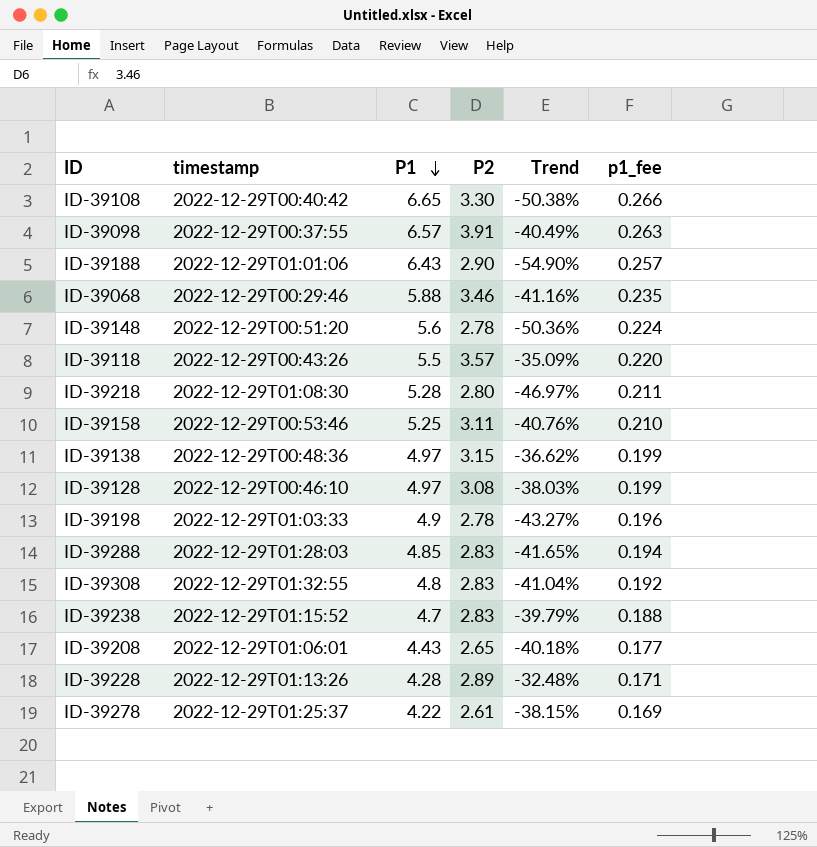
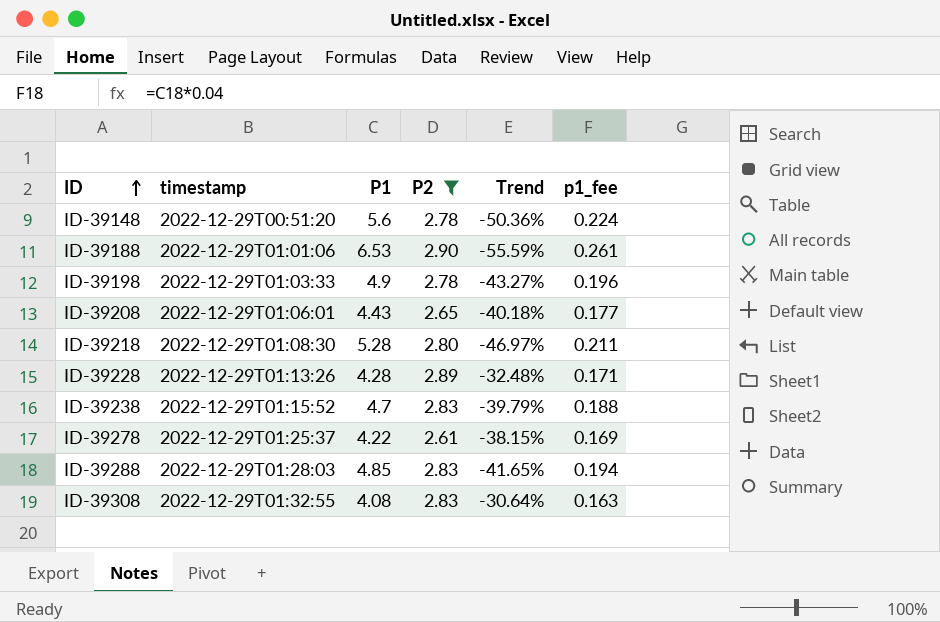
filter: none -> P2 <= 2.90
row order: P1 descending -> ID ascending
ID-39188 | P1: 6.43 -> 6.53
ID-39188 | Trend: -54.90% -> -55.59%
ID-39188 | p1_fee: 0.257 -> 0.261
ID-39308 | P1: 4.8 -> 4.08
ID-39308 | Trend: -41.04% -> -30.64%
ID-39308 | p1_fee: 0.192 -> 0.163

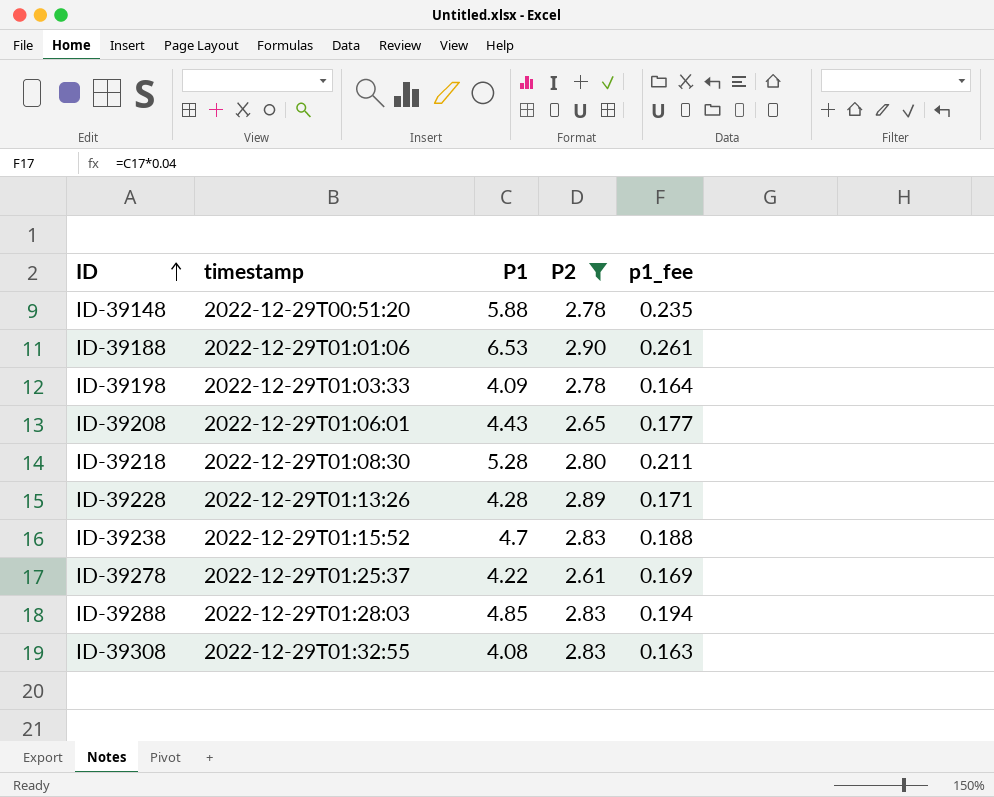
column Trend | formula: ([P2] - [P1]) / [P1] -> none
ID-39148 | P1: 5.6 -> 5.88
ID-39148 | p1_fee: 0.224 -> 0.235
ID-39198 | P1: 4.9 -> 4.09
ID-39198 | p1_fee: 0.196 -> 0.164

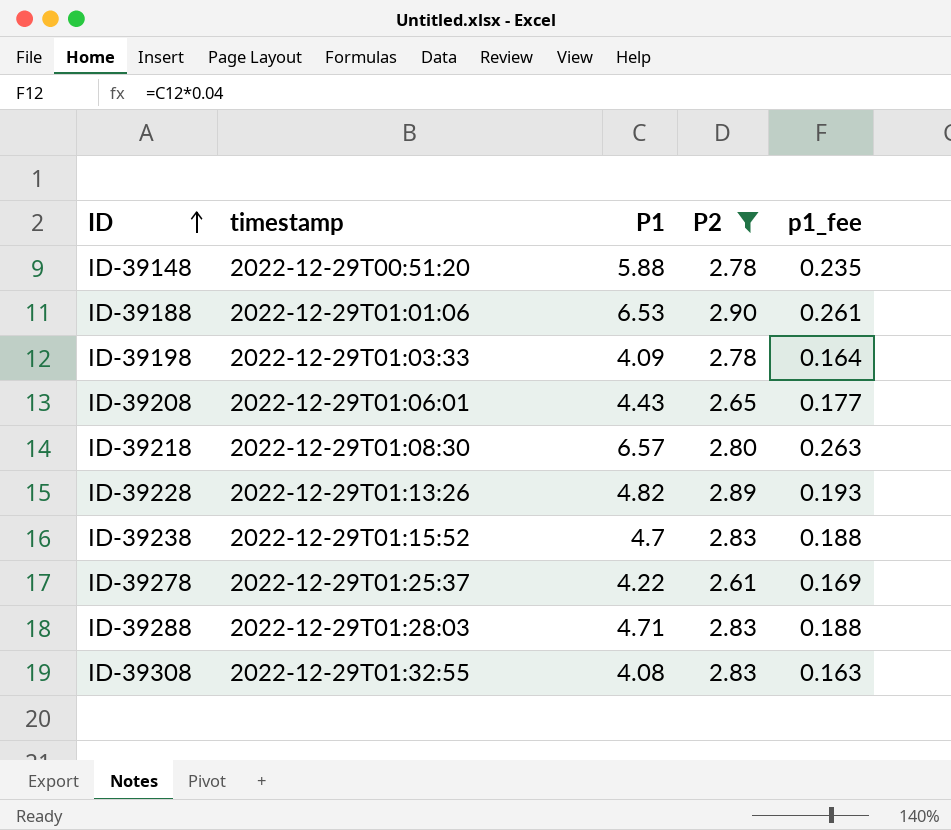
ID-39218 | P1: 5.28 -> 6.57
ID-39218 | p1_fee: 0.211 -> 0.263
ID-39228 | P1: 4.28 -> 4.82
ID-39228 | p1_fee: 0.171 -> 0.193
ID-39288 | P1: 4.85 -> 4.71
ID-39288 | p1_fee: 0.194 -> 0.188

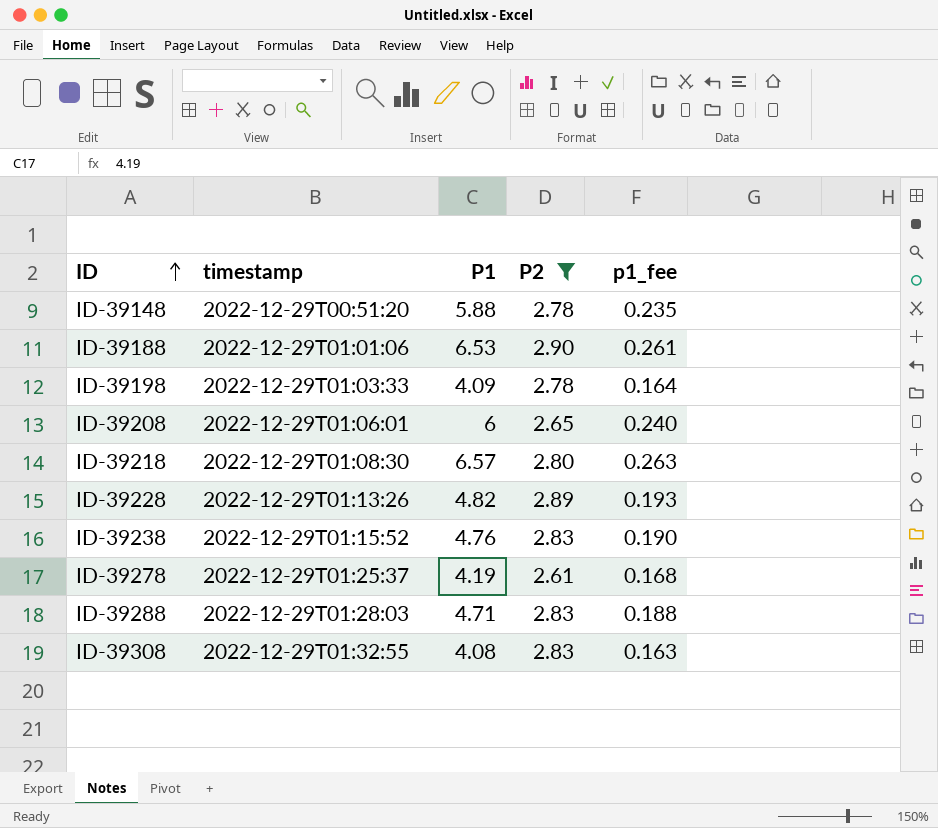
ID-39208 | P1: 4.43 -> 6
ID-39208 | p1_fee: 0.177 -> 0.240
ID-39238 | P1: 4.7 -> 4.76
ID-39238 | p1_fee: 0.188 -> 0.190
ID-39278 | P1: 4.22 -> 4.19
ID-39278 | p1_fee: 0.169 -> 0.168

